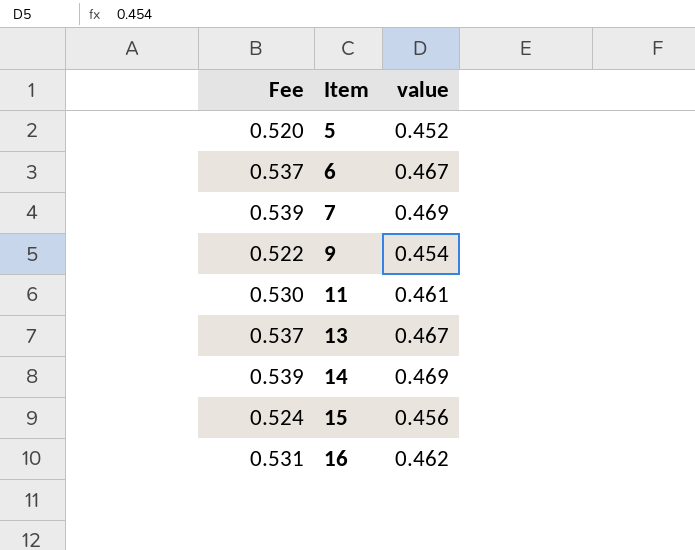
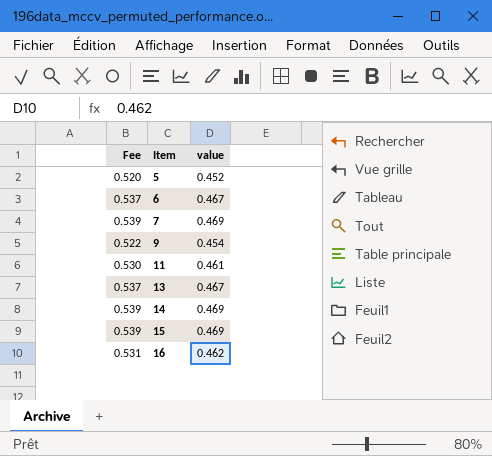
15 | Fee: 0.524 -> 0.539
15 | value: 0.456 -> 0.469

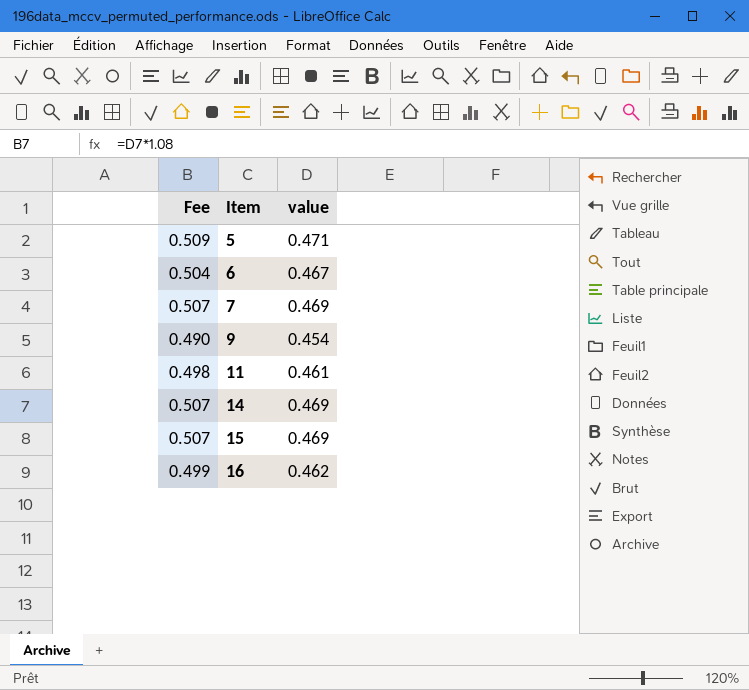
column Fee | formula: [value] * 1.15 -> [value] * 1.08
row 13: 0.537 | 0.467 -> none
5 | value: 0.452 -> 0.471

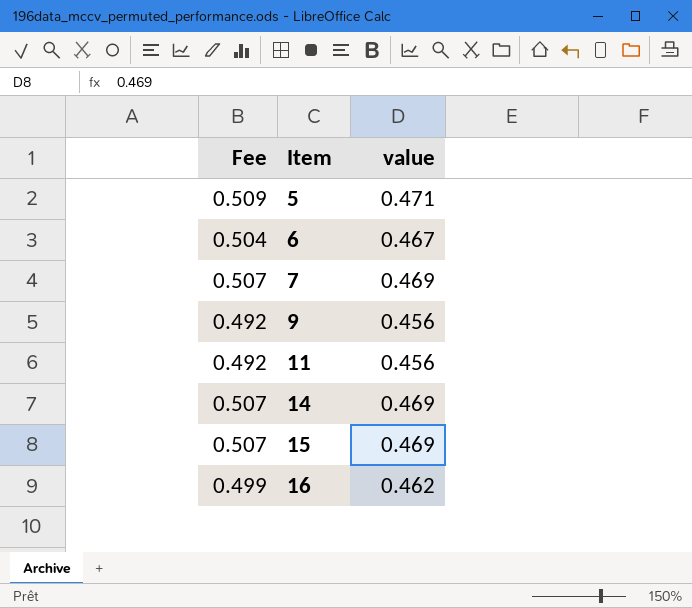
9 | Fee: 0.490 -> 0.492
9 | value: 0.454 -> 0.456
11 | Fee: 0.498 -> 0.492
11 | value: 0.461 -> 0.456

